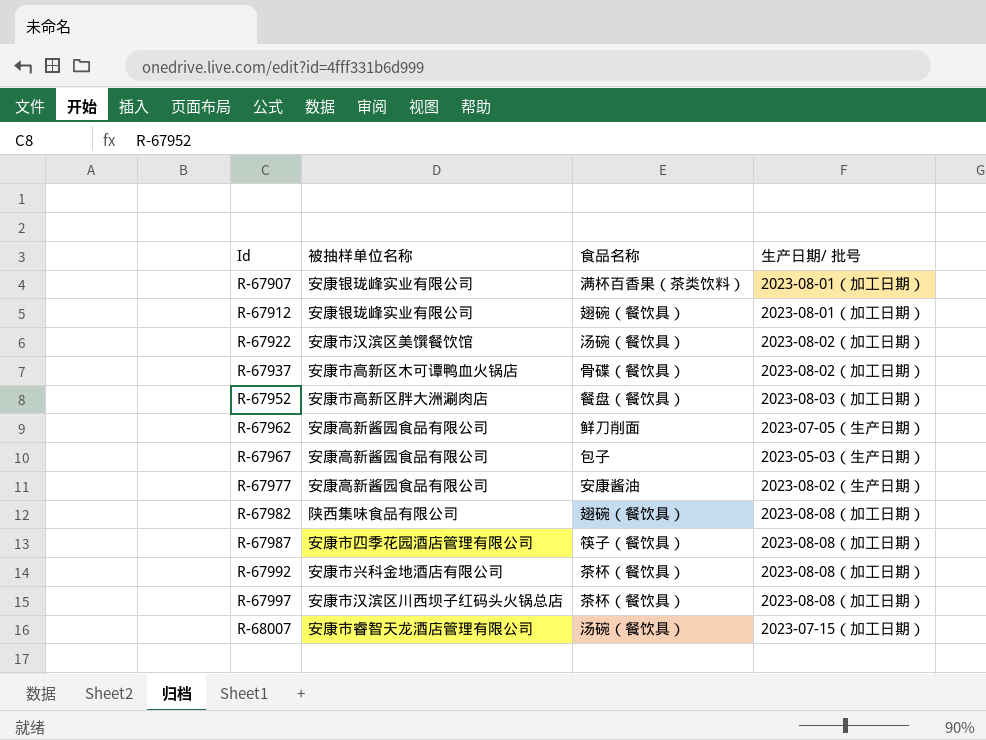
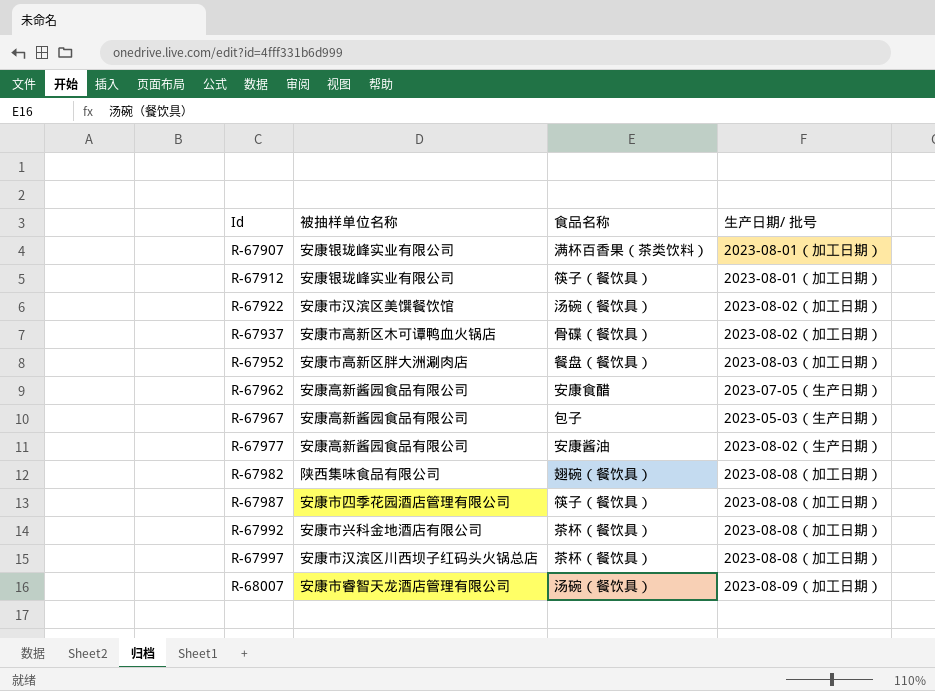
R-67912 | 食品名称: 翅碗（餐饮具） -> 筷子（餐饮具）
R-67962 | 食品名称: 鲜刀削面 -> 安康食醋
R-68007 | 生产日期/ 批号: 2023-07-15（加工日期） -> 2023-08-09（加工日期）

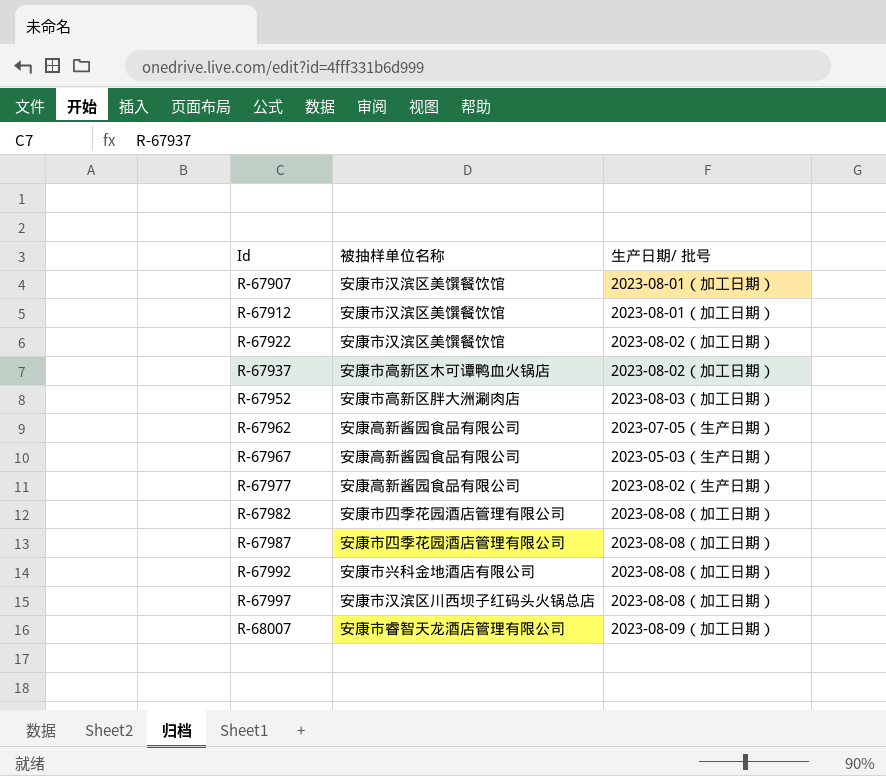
column 食品名称 | position: 3 -> none
R-67907 | 被抽样单位名称: 安康银珑峰实业有限公司 -> 安康市汉滨区美馔餐饮馆
R-67912 | 被抽样单位名称: 安康银珑峰实业有限公司 -> 安康市汉滨区美馔餐饮馆
R-67982 | 被抽样单位名称: 陕西集味食品有限公司 -> 安康市四季花园酒店管理有限公司

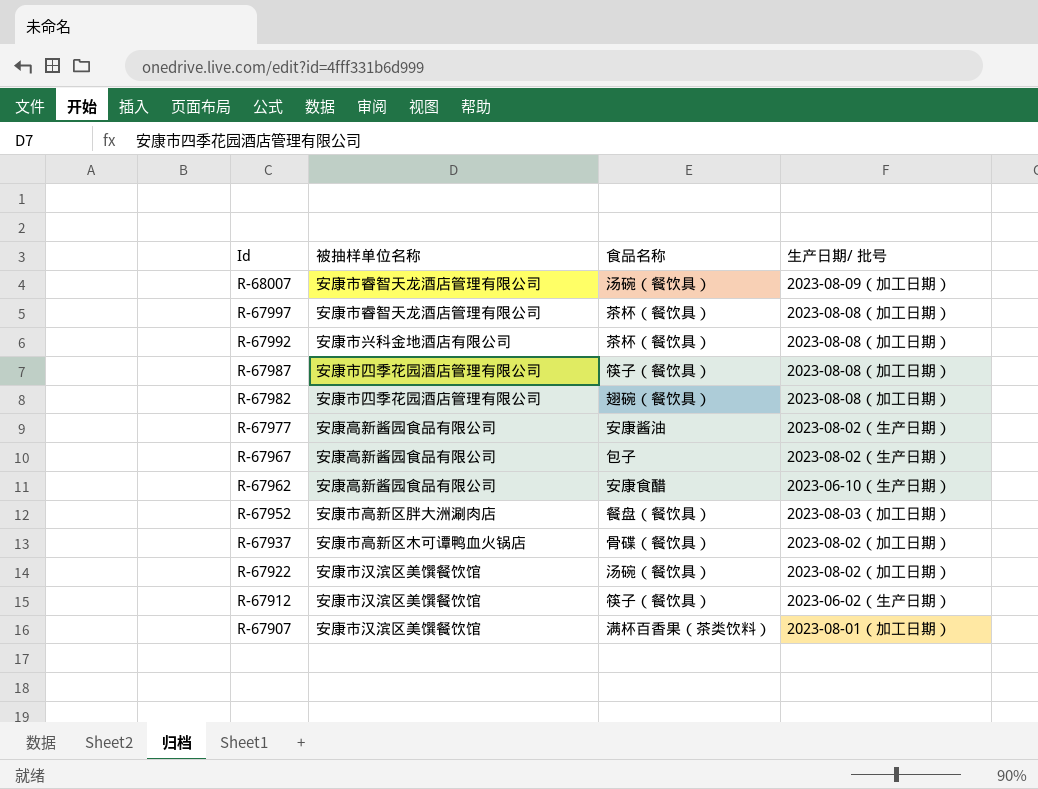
row order: Id ascending -> Id descending
column 食品名称 | position: none -> 3
R-67997 | 被抽样单位名称: 安康市汉滨区川西坝子红码头火锅总店 -> 安康市睿智天龙酒店管理有限公司
R-67967 | 生产日期/ 批号: 2023-05-03（生产日期） -> 2023-08-02（生产日期）
R-67962 | 生产日期/ 批号: 2023-07-05（生产日期） -> 2023-06-10（生产日期）
R-67912 | 生产日期/ 批号: 2023-08-01（加工日期） -> 2023-06-02（生产日期）

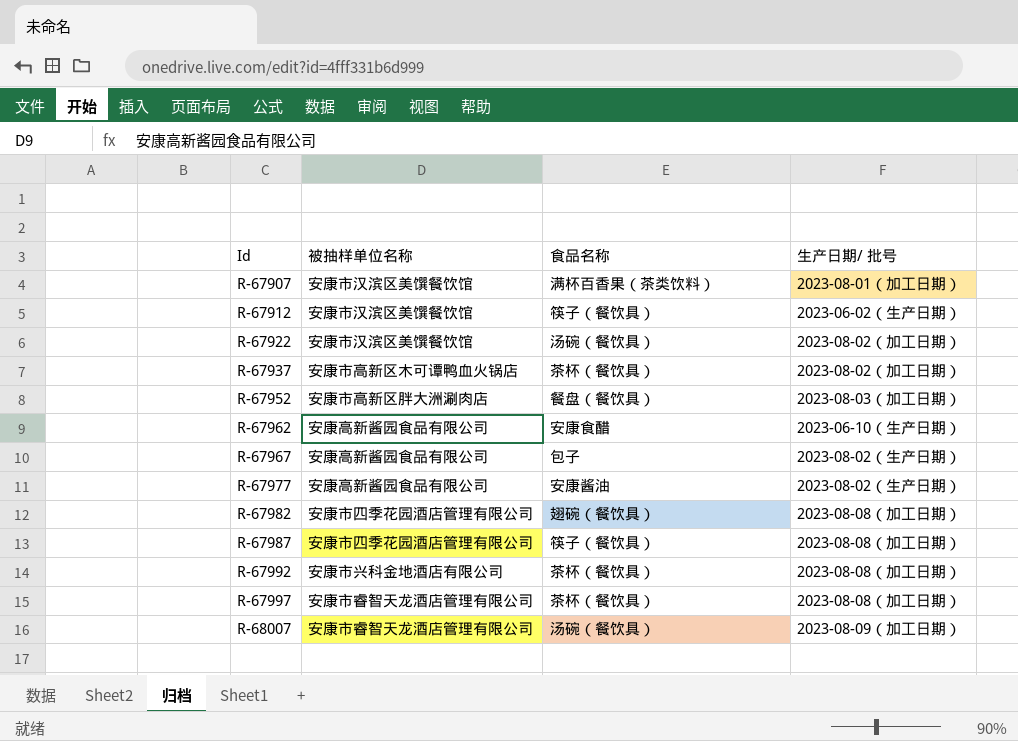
row order: Id descending -> Id ascending
R-67937 | 食品名称: 骨碟（餐饮具） -> 茶杯（餐饮具）

